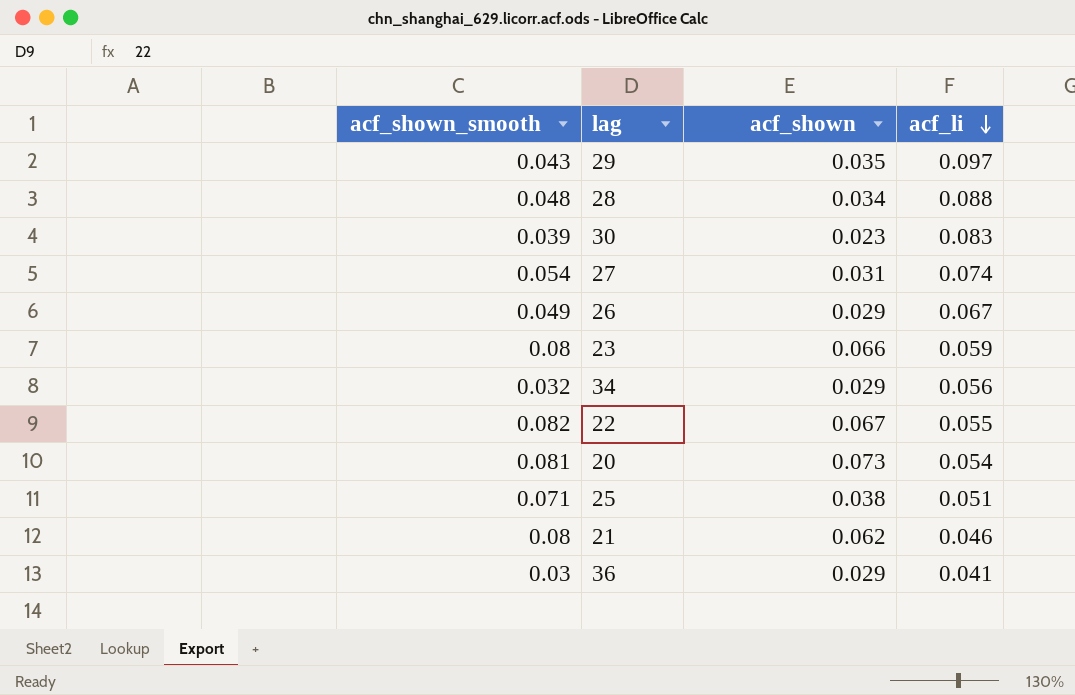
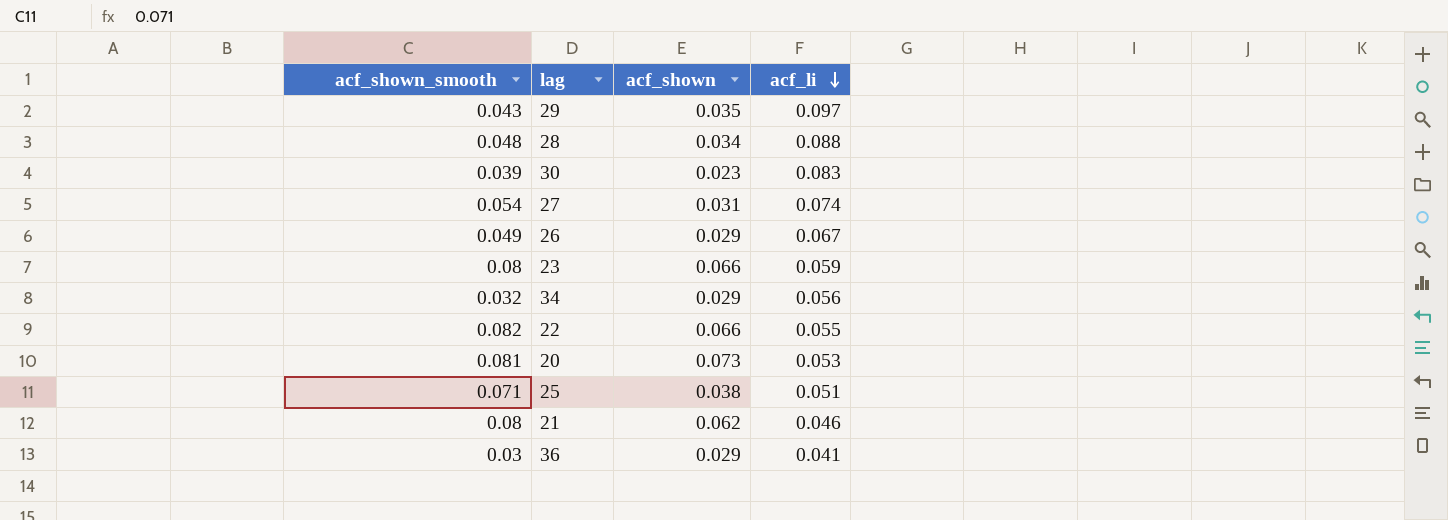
22 | acf_shown: 0.067 -> 0.066
20 | acf_li: 0.054 -> 0.053

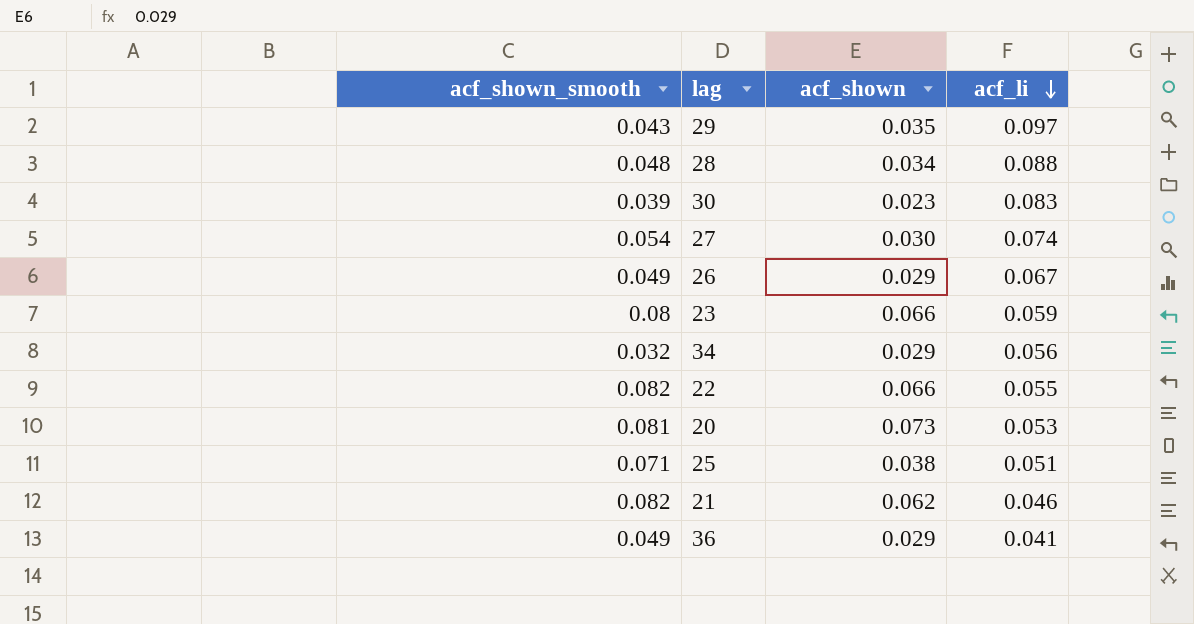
27 | acf_shown: 0.031 -> 0.030
21 | acf_shown_smooth: 0.08 -> 0.082
36 | acf_shown_smooth: 0.03 -> 0.049

